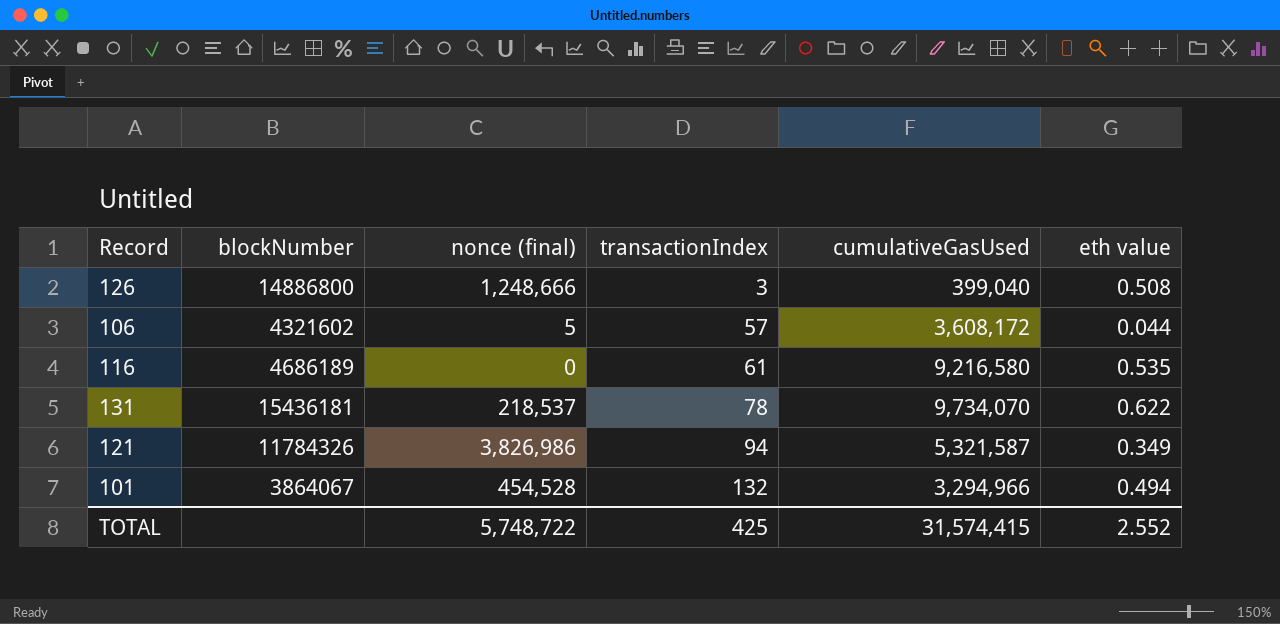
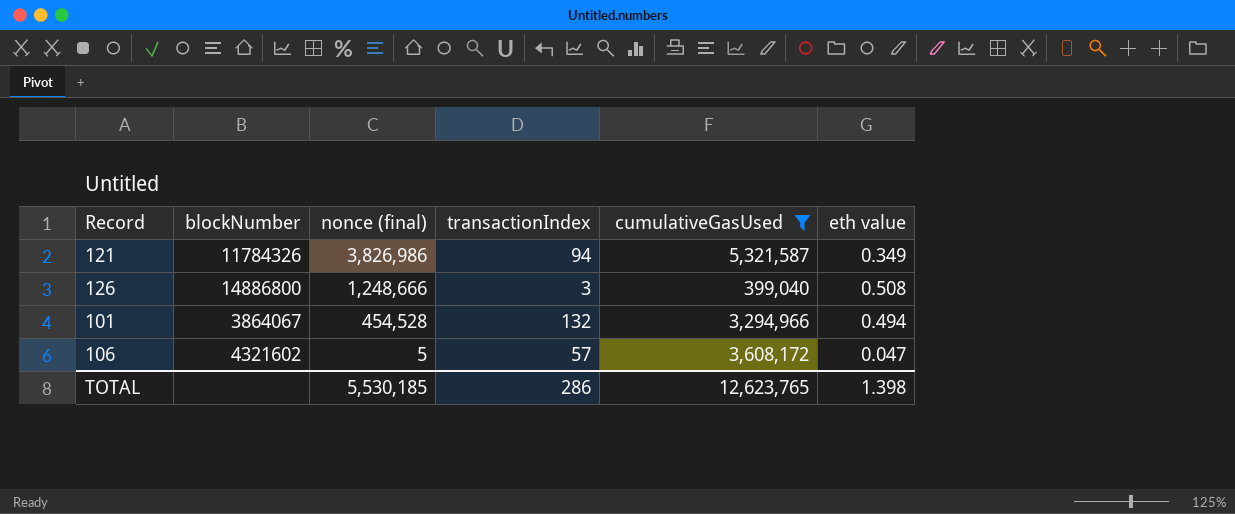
filter: none -> cumulativeGasUsed <= 5,321,587
row order: transactionIndex ascending -> nonce (final) descending
106 | eth value: 0.044 -> 0.047
TOTAL | nonce (final): 5,748,722 -> 5,530,185
TOTAL | transactionIndex: 425 -> 286
TOTAL | cumulativeGasUsed: 31,574,415 -> 12,623,765
TOTAL | eth value: 2.552 -> 1.398

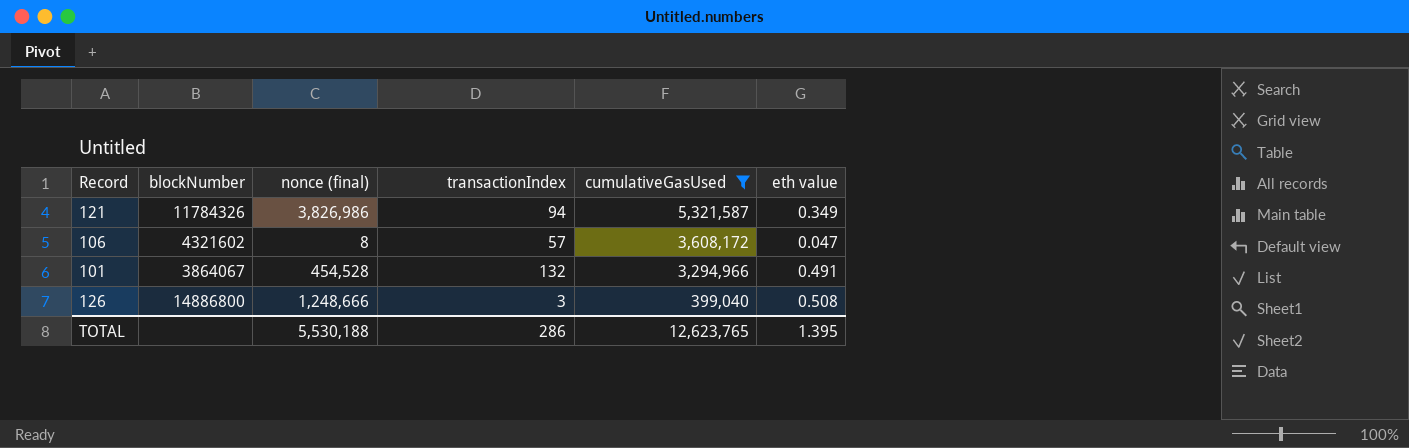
row order: nonce (final) descending -> cumulativeGasUsed descending
106 | nonce (final): 5 -> 8
101 | eth value: 0.494 -> 0.491
TOTAL | nonce (final): 5,530,185 -> 5,530,188
TOTAL | eth value: 1.398 -> 1.395

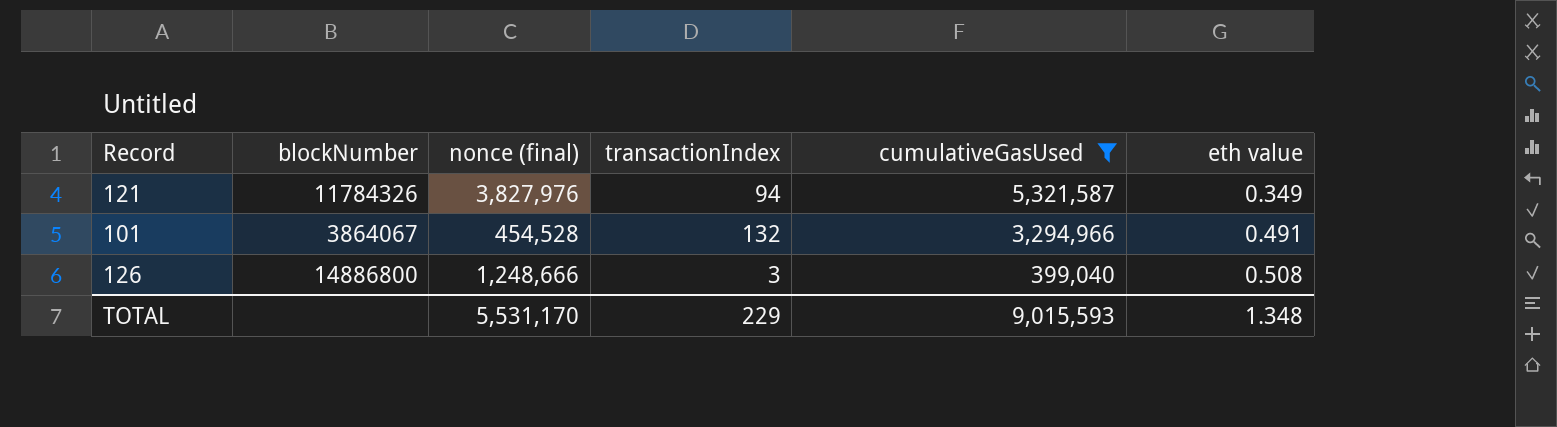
row 106: 4321602 | 8 | 57 | 3,608,172 | 0.047 -> none
121 | nonce (final): 3,826,986 -> 3,827,976
TOTAL | nonce (final): 5,530,188 -> 5,531,170
TOTAL | transactionIndex: 286 -> 229
TOTAL | cumulativeGasUsed: 12,623,765 -> 9,015,593
TOTAL | eth value: 1.395 -> 1.348

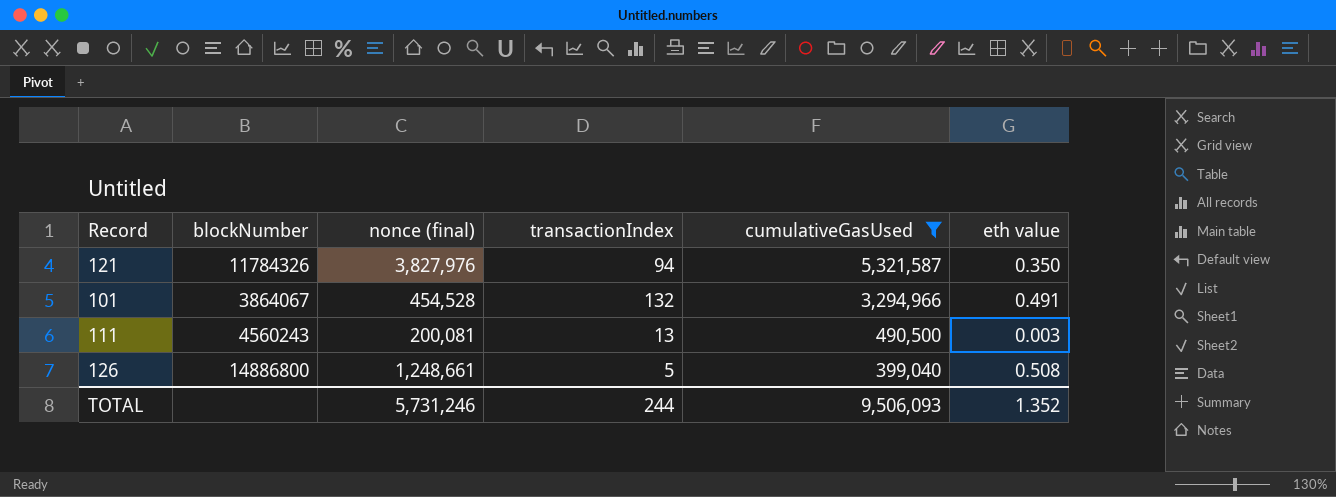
121 | eth value: 0.349 -> 0.350
row 111: none -> 4560243 | 200,081 | 13 | 490,500 | 0.003
126 | nonce (final): 1,248,666 -> 1,248,661
126 | transactionIndex: 3 -> 5
TOTAL | nonce (final): 5,531,170 -> 5,731,246
TOTAL | transactionIndex: 229 -> 244
TOTAL | cumulativeGasUsed: 9,015,593 -> 9,506,093
TOTAL | eth value: 1.348 -> 1.352

